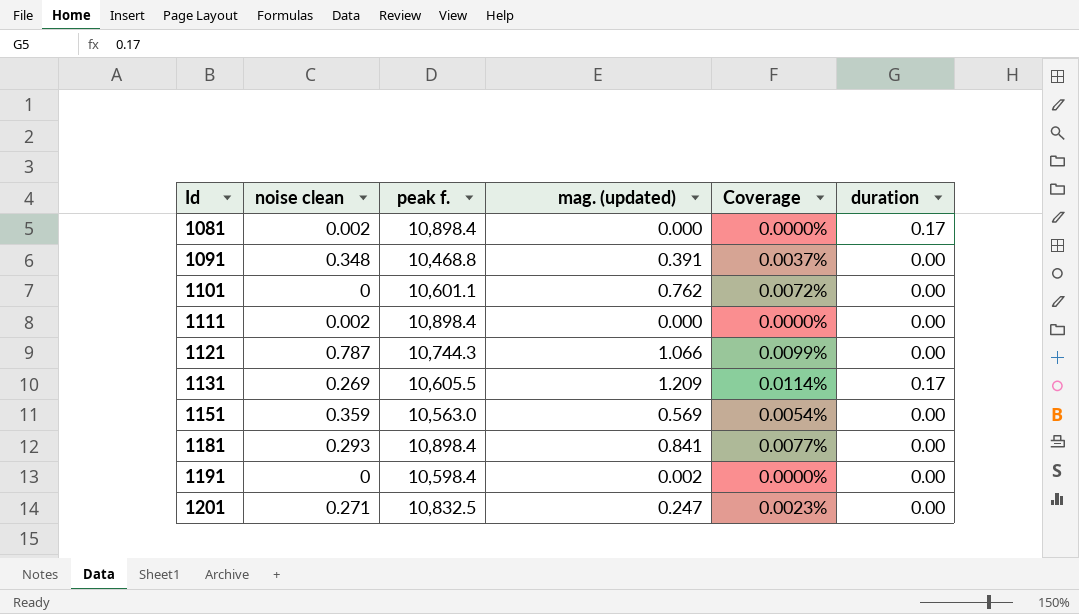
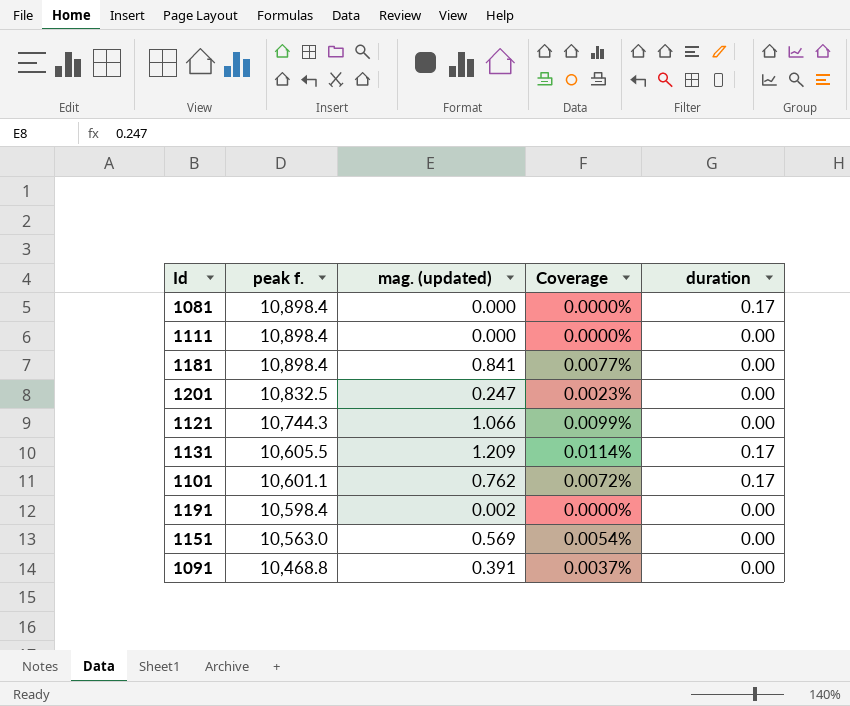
row order: Id ascending -> peak f. descending
column noise clean | position: 2 -> none
1101 | duration: 0.00 -> 0.17

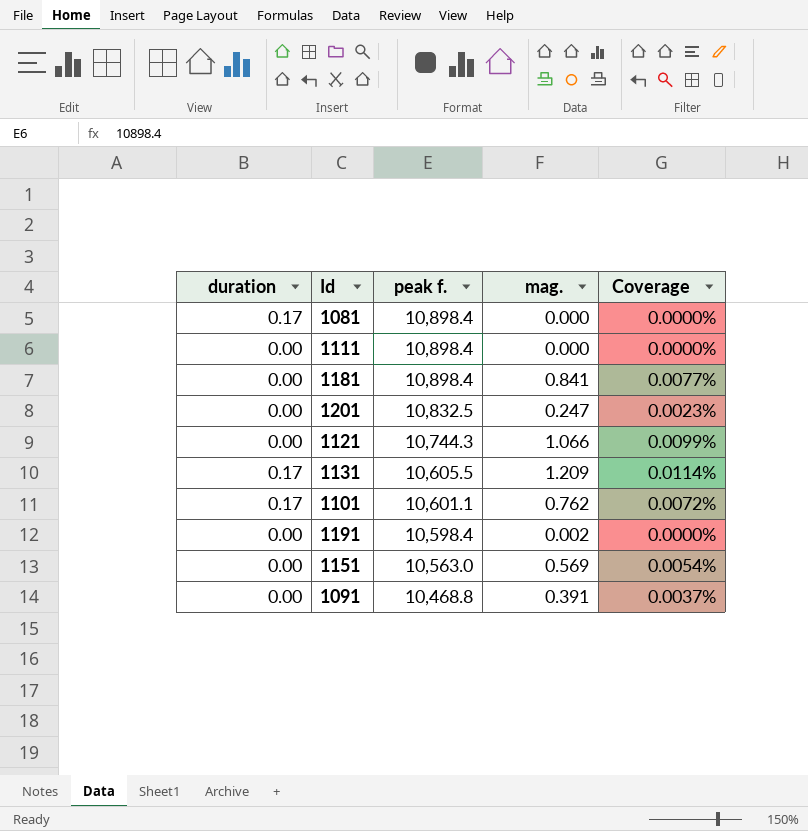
column duration | position: 5 -> 1
column name: mag. (updated) -> mag.

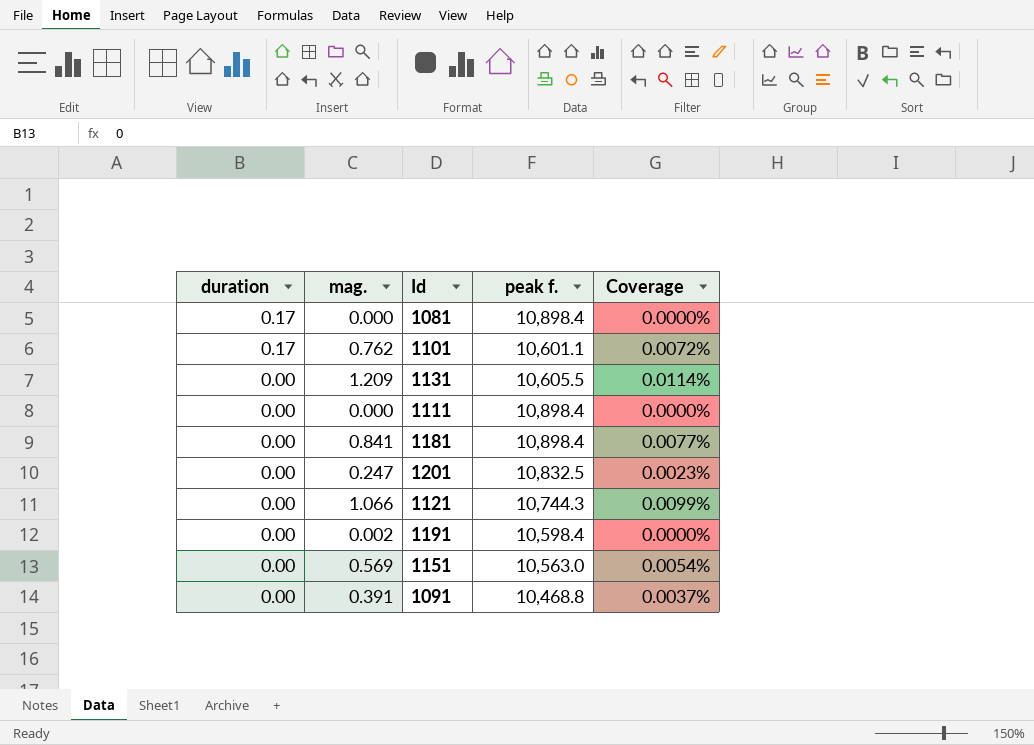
row order: peak f. descending -> duration descending
column mag. | position: 4 -> 2
1131 | duration: 0.17 -> 0.00

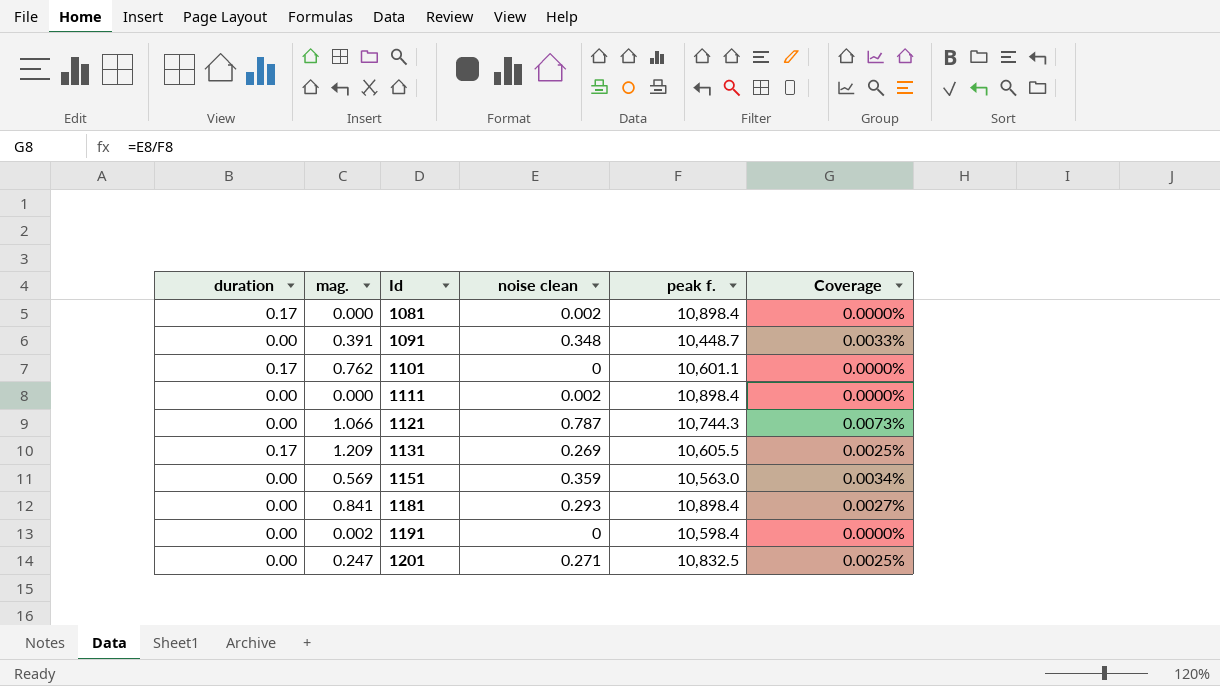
row order: duration descending -> Id ascending
column noise clean | position: none -> 4
column Coverage | formula: [mag.] / [peak f.] -> [noise clean] / [peak f.]
1091 | peak f.: 10,468.8 -> 10,448.7
1131 | duration: 0.00 -> 0.17

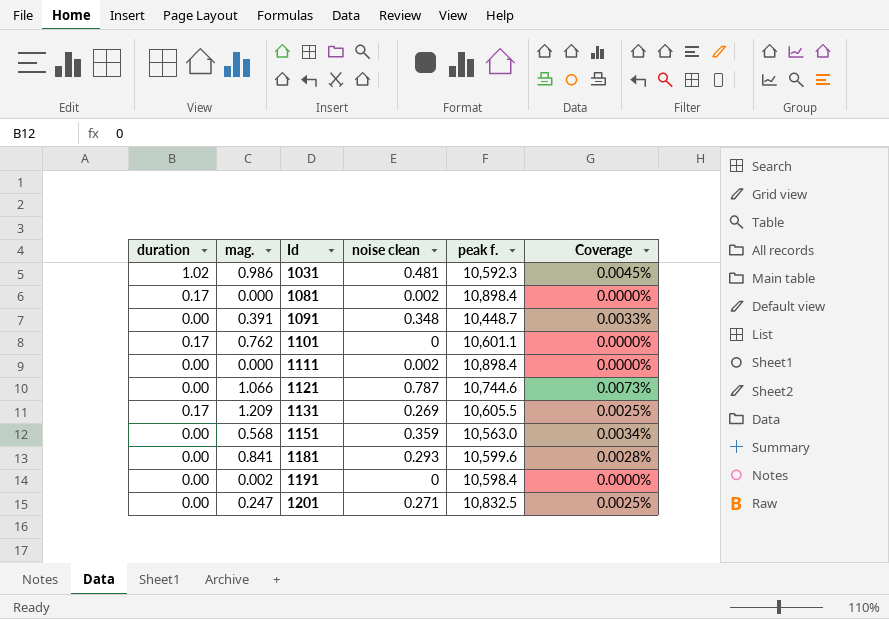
row 1031: none -> 1.02 | 0.986 | 0.481 | 10,592.3 | 0.0045%
1121 | peak f.: 10,744.3 -> 10,744.6
1151 | mag.: 0.569 -> 0.568
1181 | peak f.: 10,898.4 -> 10,599.6
1181 | Coverage: 0.0027% -> 0.0028%

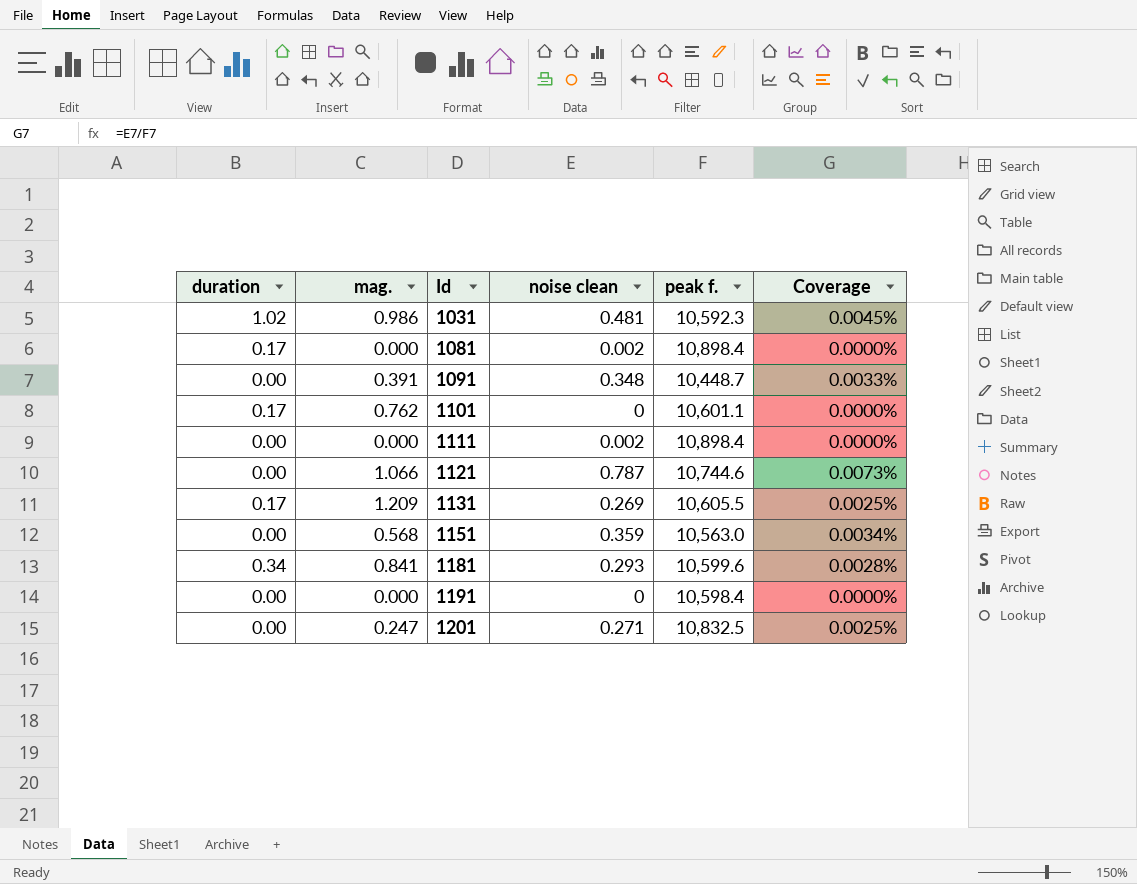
1181 | duration: 0.00 -> 0.34
1191 | mag.: 0.002 -> 0.000

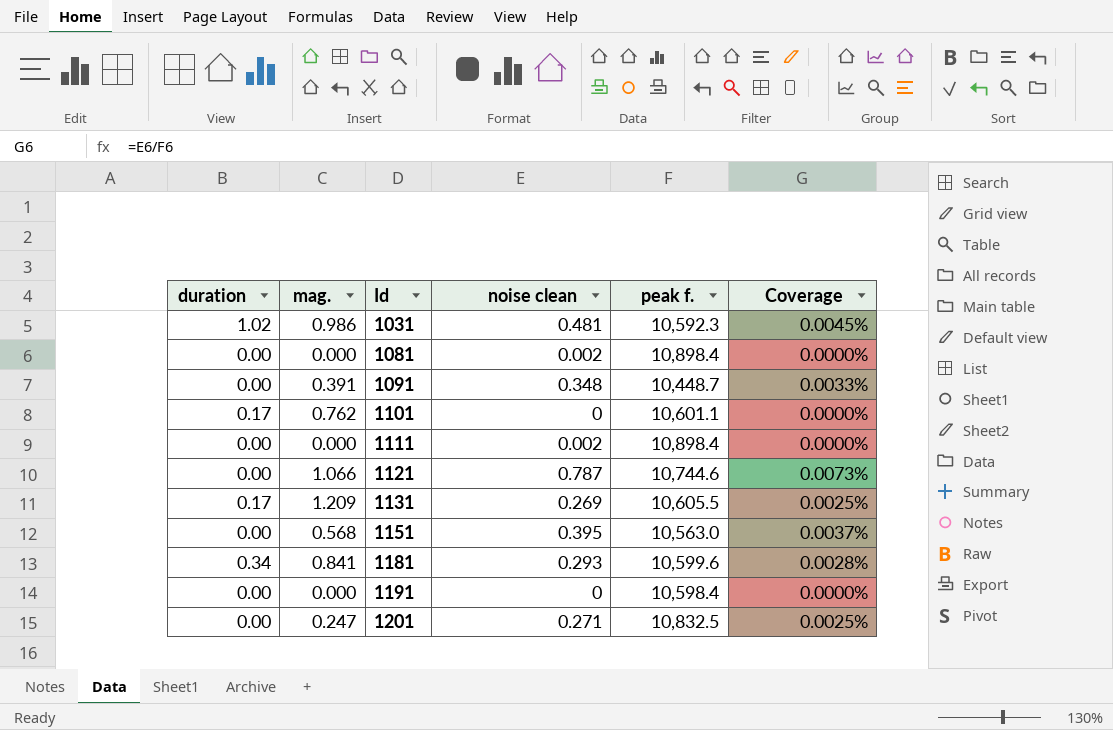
1081 | duration: 0.17 -> 0.00
1151 | noise clean: 0.359 -> 0.395
1151 | Coverage: 0.0034% -> 0.0037%

